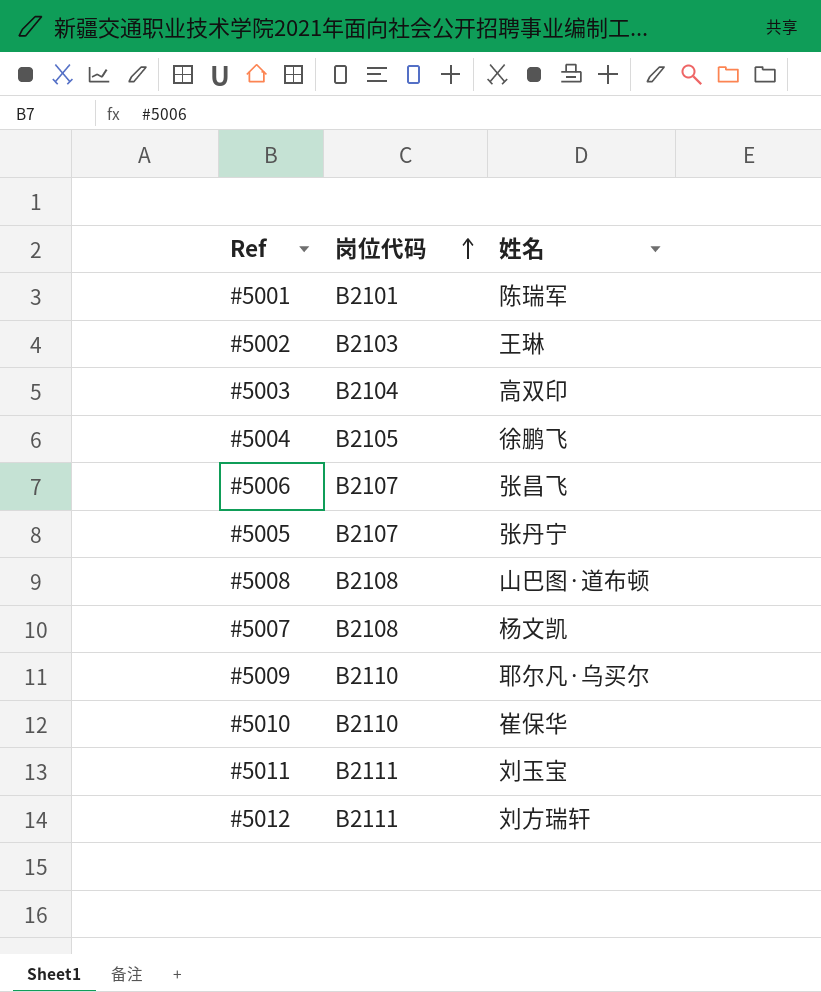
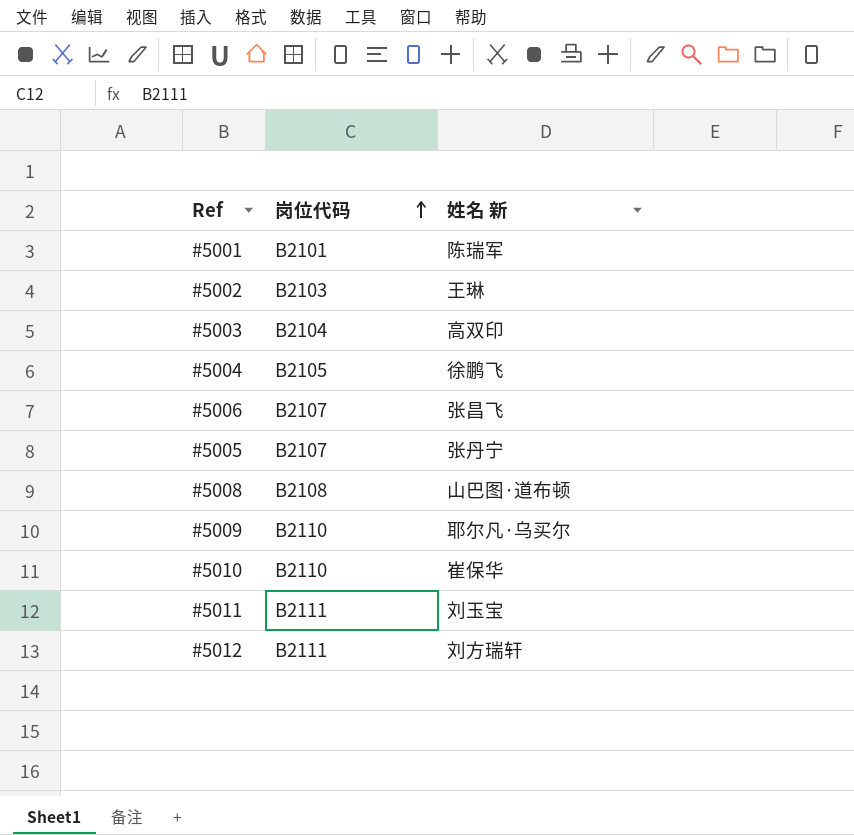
column name: 姓名 -> 姓名 新
row #5007: B2108 | 杨文凯 -> none

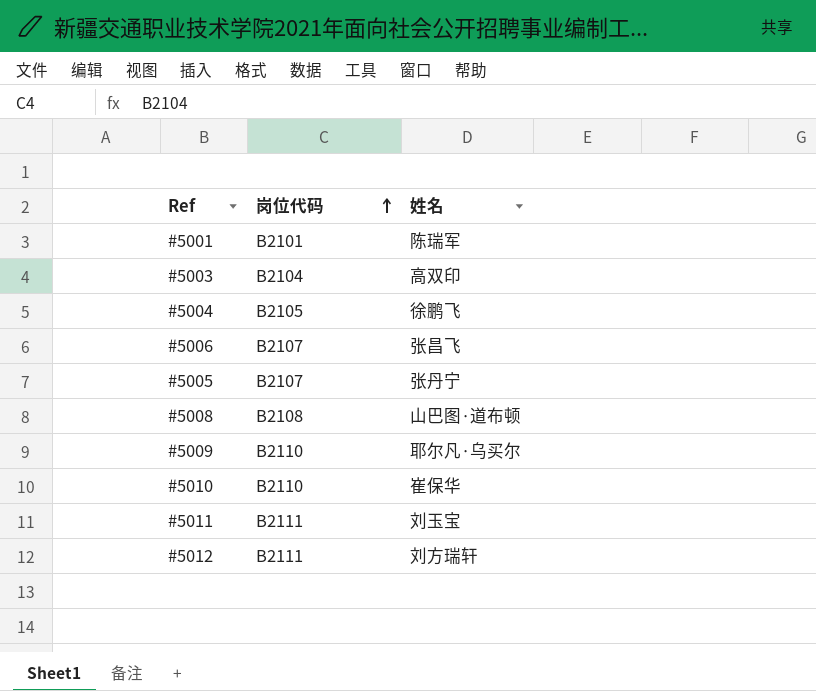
column name: 姓名 新 -> 姓名
row #5002: B2103 | 王琳 -> none

